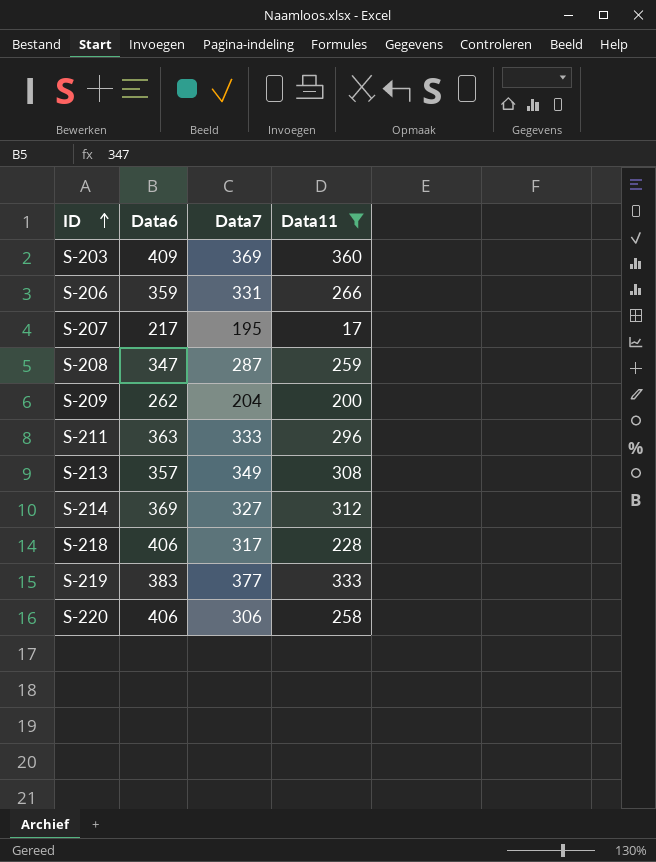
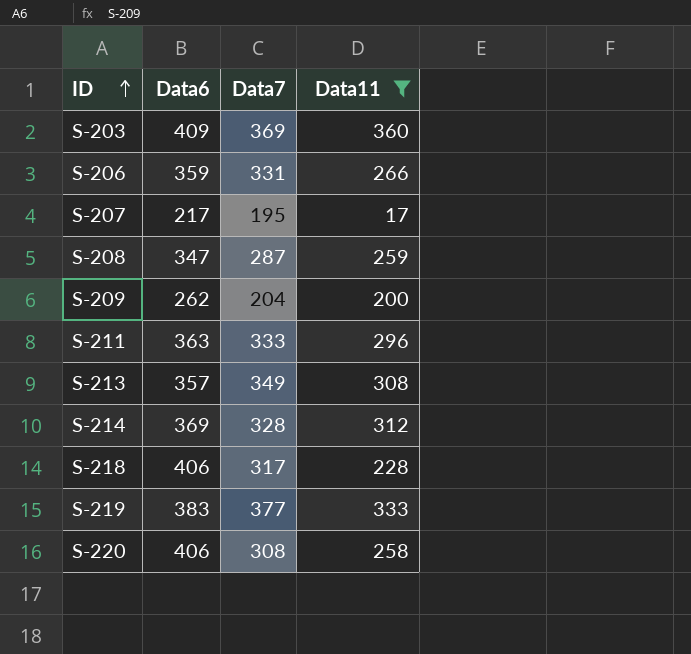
S-214 | Data7: 327 -> 328
S-220 | Data7: 306 -> 308

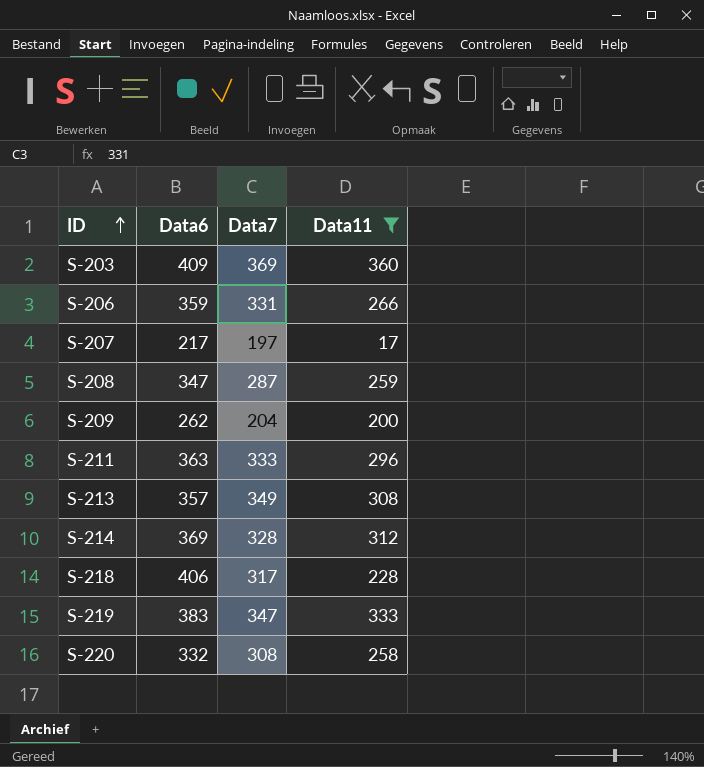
S-207 | Data7: 195 -> 197
S-219 | Data7: 377 -> 347
S-220 | Data6: 406 -> 332

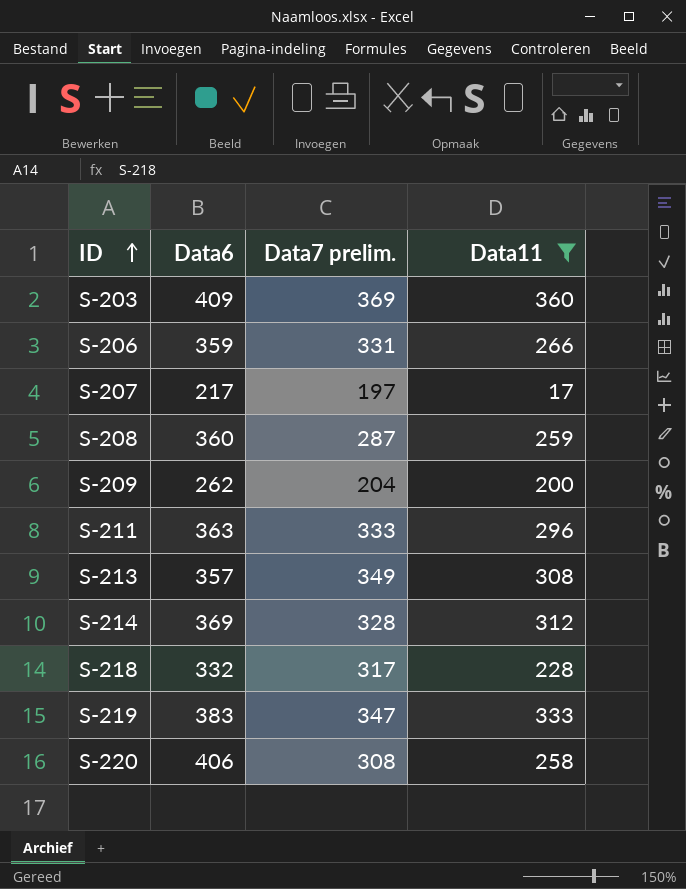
column name: Data7 -> Data7 prelim.
S-208 | Data6: 347 -> 360
S-218 | Data6: 406 -> 332
S-220 | Data6: 332 -> 406

